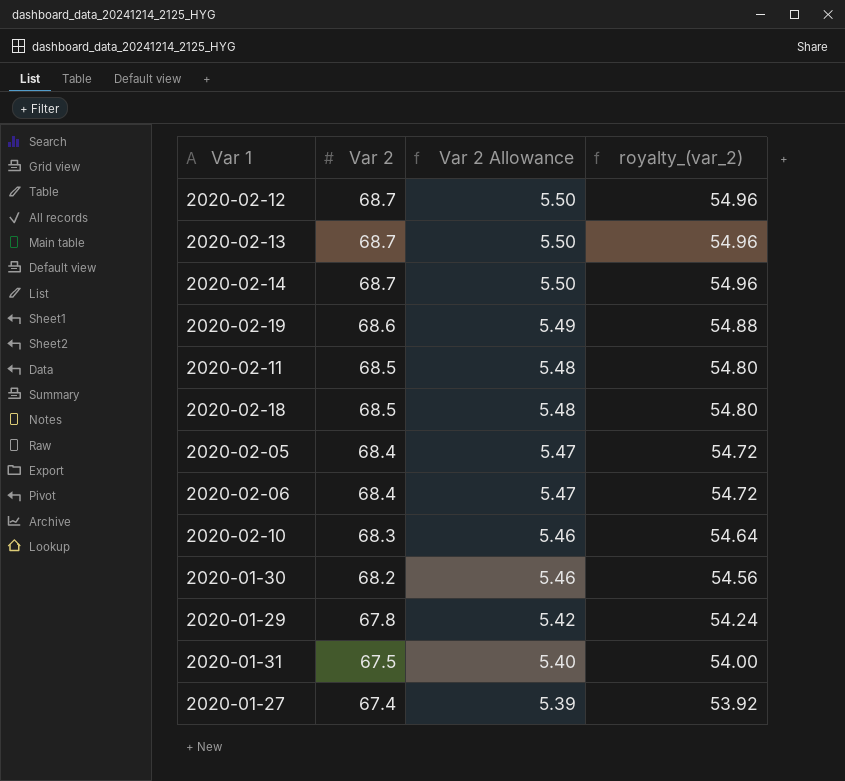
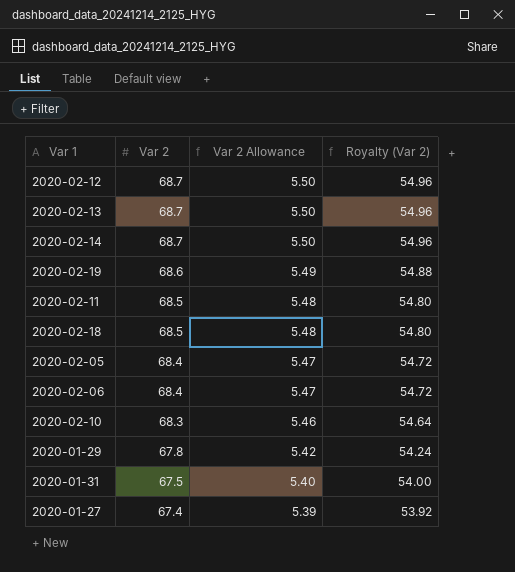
column name: royalty_(var_2) -> Royalty (Var 2)
row 2020-01-30: 68.2 | 5.46 | 54.56 -> none

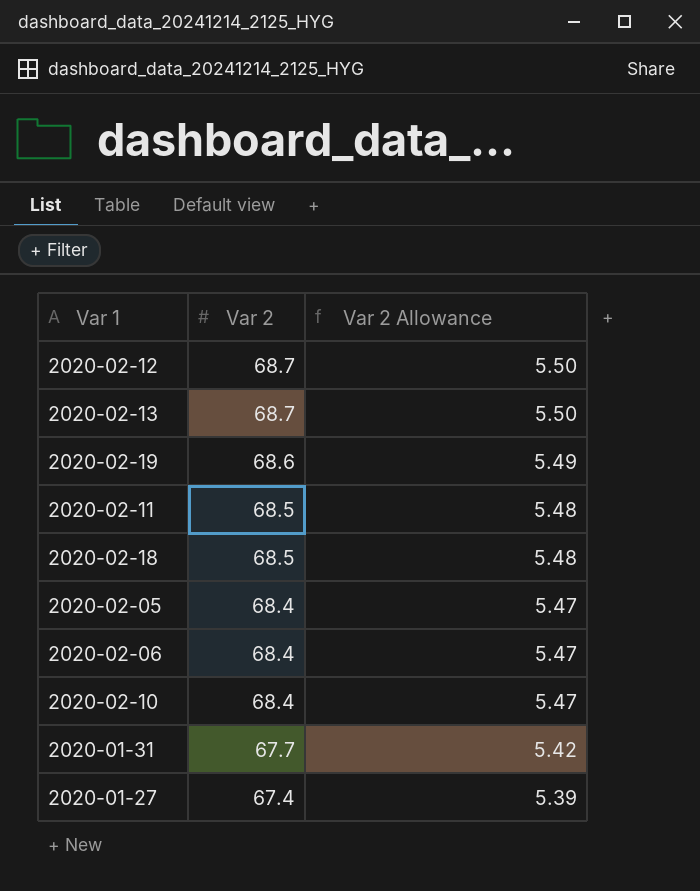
column Royalty (Var 2) | formula: [Var 2] * 0.8 -> none
row 2020-02-14: 68.7 | 5.50 | 54.96 -> none
row 2020-01-29: 67.8 | 5.42 | 54.24 -> none
2020-02-10 | Var 2: 68.3 -> 68.4
2020-02-10 | Var 2 Allowance: 5.46 -> 5.47
2020-01-31 | Var 2: 67.5 -> 67.7
2020-01-31 | Var 2 Allowance: 5.40 -> 5.42

